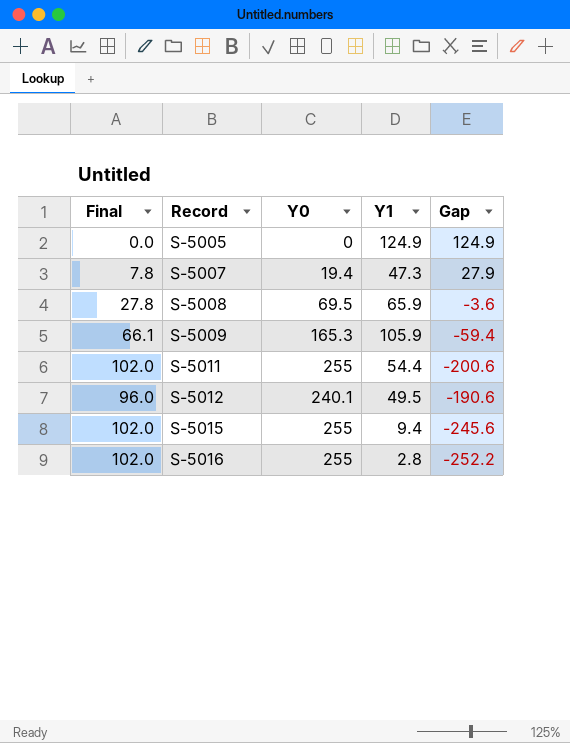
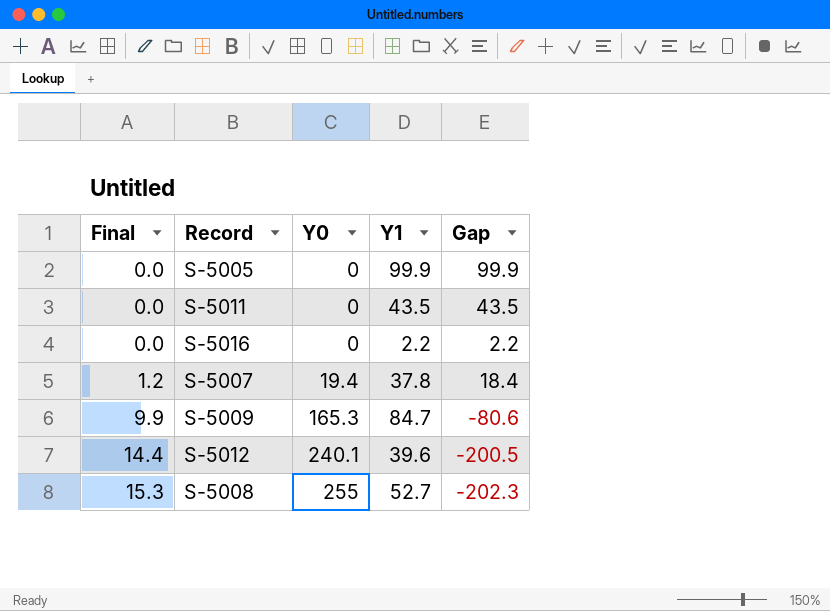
row order: Record ascending -> Final ascending
column Final | formula: [Y0] * 0.4 -> [Y0] * 0.06
row S-5015: 102.0 | 255 | 9.4 | -245.6 -> none
S-5005 | Y1: 124.9 -> 99.9
S-5005 | Gap: 124.9 -> 99.9
S-5011 | Y0: 255 -> 0
S-5011 | Y1: 54.4 -> 43.5
S-5011 | Gap: -200.6 -> 43.5
S-5016 | Y0: 255 -> 0
S-5016 | Y1: 2.8 -> 2.2
S-5016 | Gap: -252.2 -> 2.2
S-5007 | Y1: 47.3 -> 37.8
S-5007 | Gap: 27.9 -> 18.4
S-5009 | Y1: 105.9 -> 84.7
S-5009 | Gap: -59.4 -> -80.6
S-5012 | Y1: 49.5 -> 39.6
S-5012 | Gap: -190.6 -> -200.5
S-5008 | Y0: 69.5 -> 255
S-5008 | Y1: 65.9 -> 52.7
S-5008 | Gap: -3.6 -> -202.3

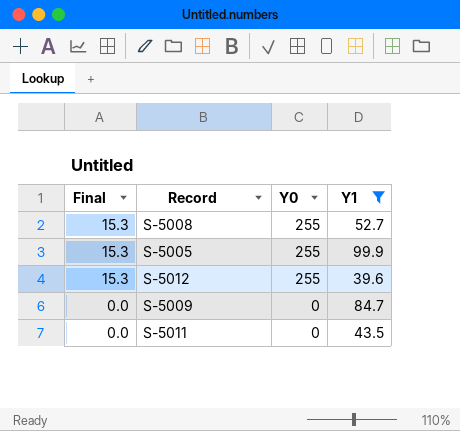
filter: none -> Y1 >= 39.6
row order: Final ascending -> Final descending
column Gap | formula: [Y1] - [Y0] -> none
S-5005 | Final: 0.0 -> 15.3
S-5005 | Y0: 0 -> 255
S-5012 | Final: 14.4 -> 15.3
S-5012 | Y0: 240.1 -> 255
S-5009 | Final: 9.9 -> 0.0
S-5009 | Y0: 165.3 -> 0

